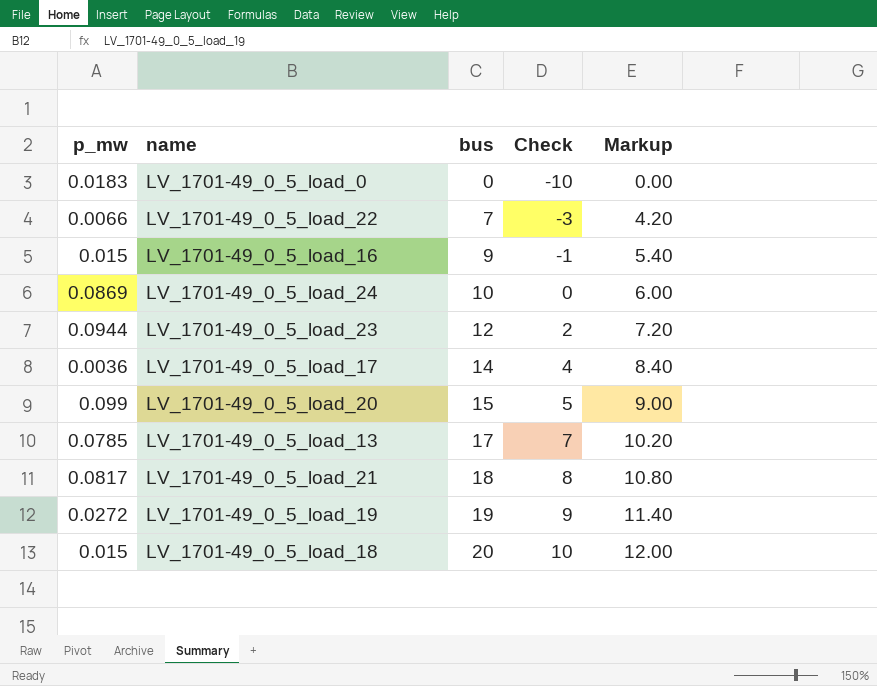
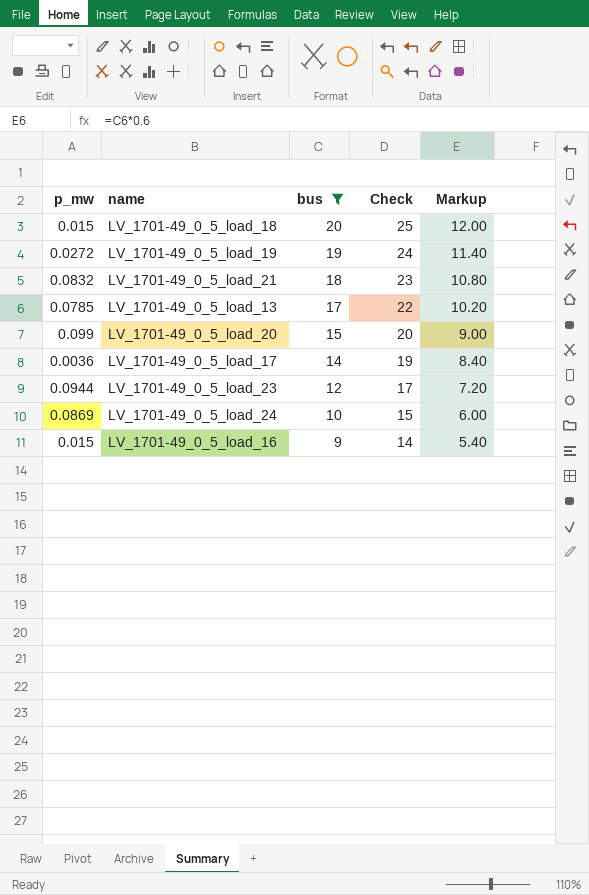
filter: none -> bus >= 9
row order: bus ascending -> bus descending
column Check | formula: [bus] - 10 -> [bus] + 5
LV_1701-49_0_5_load_21 | p_mw: 0.0817 -> 0.0832

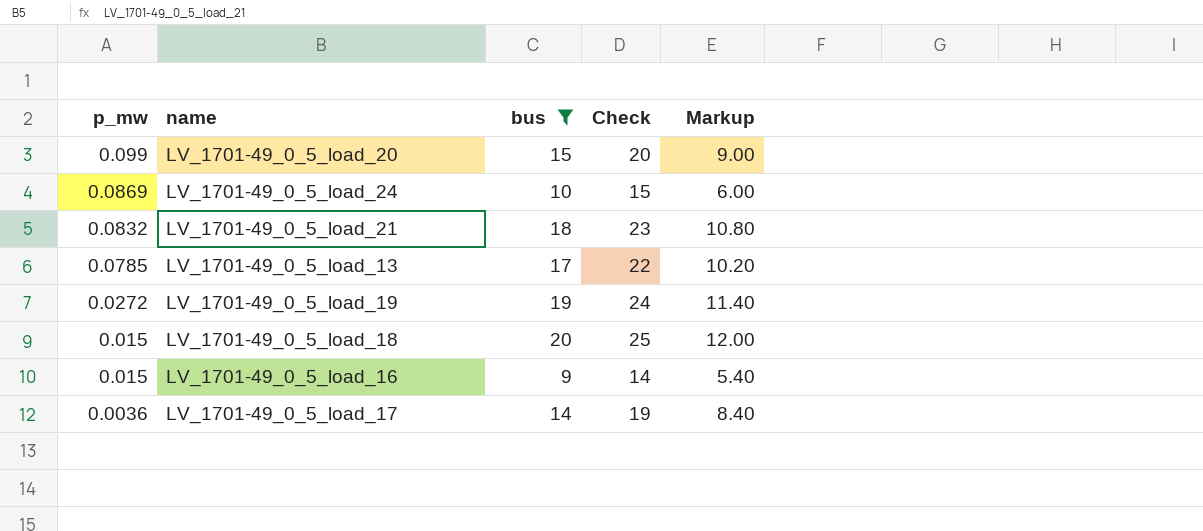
row order: bus descending -> p_mw descending
row LV_1701-49_0_5_load_23: 0.0944 | 12 | 17 | 7.20 -> none

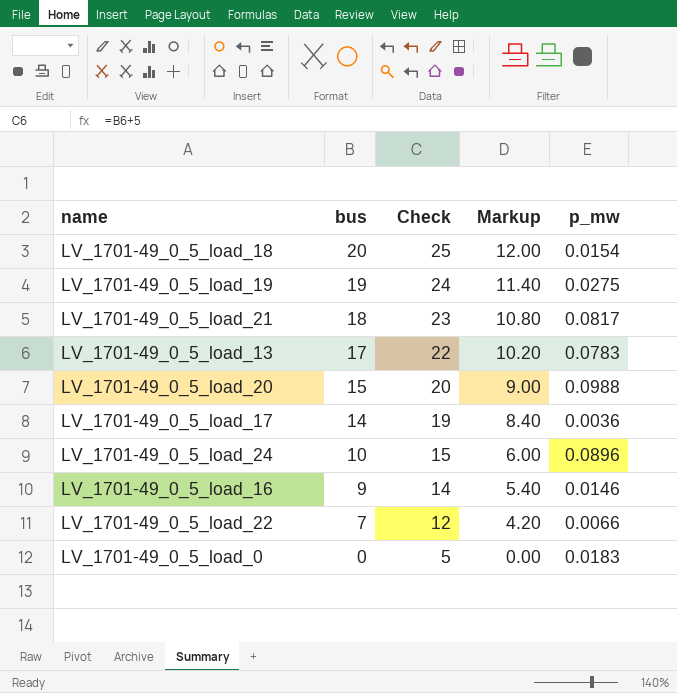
filter: bus >= 9 -> none
row order: p_mw descending -> bus descending
column p_mw | position: 1 -> 5
LV_1701-49_0_5_load_18 | p_mw: 0.015 -> 0.0154
LV_1701-49_0_5_load_19 | p_mw: 0.0272 -> 0.0275
LV_1701-49_0_5_load_21 | p_mw: 0.0832 -> 0.0817
LV_1701-49_0_5_load_13 | p_mw: 0.0785 -> 0.0783
LV_1701-49_0_5_load_20 | p_mw: 0.099 -> 0.0988
LV_1701-49_0_5_load_24 | p_mw: 0.0869 -> 0.0896
LV_1701-49_0_5_load_16 | p_mw: 0.015 -> 0.0146

